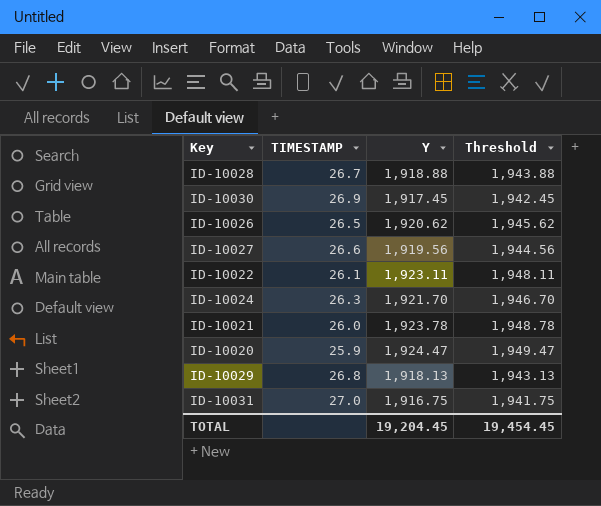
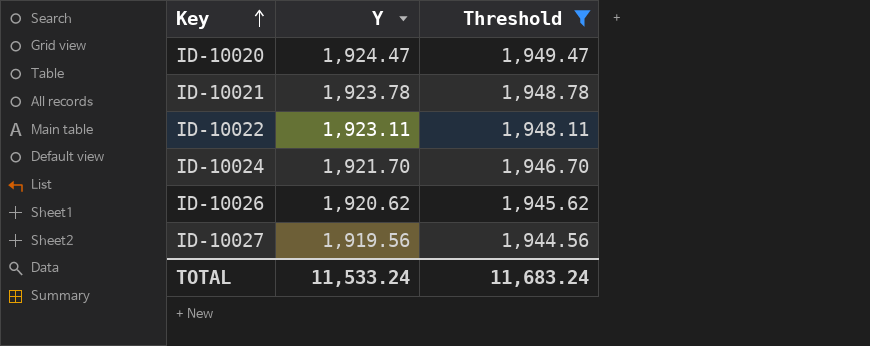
filter: none -> Threshold >= 1,944.56
row order: none -> Key ascending
column TIMESTAMP | position: 2 -> none
TOTAL | Y: 19,204.45 -> 11,533.24
TOTAL | Threshold: 19,454.45 -> 11,683.24

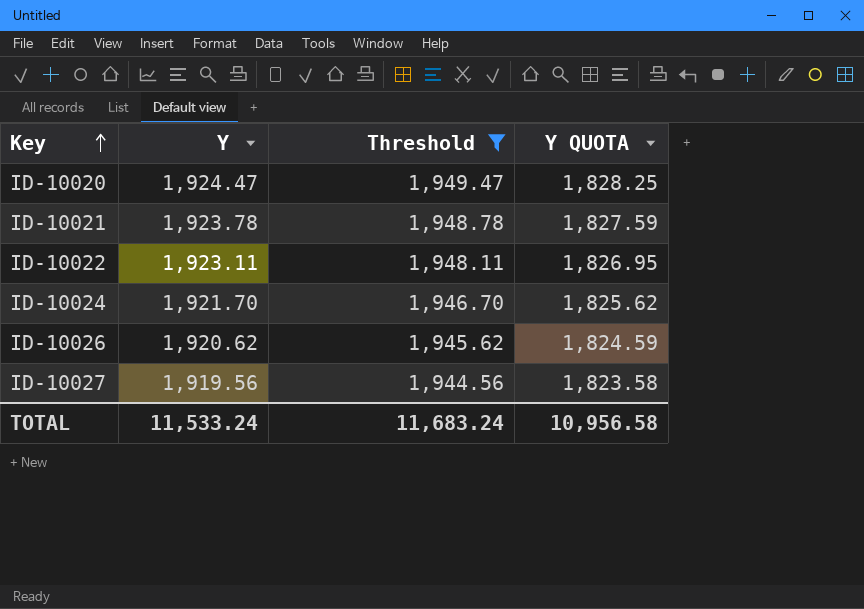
column Y QUOTA | formula: none -> [Y] * 0.95

